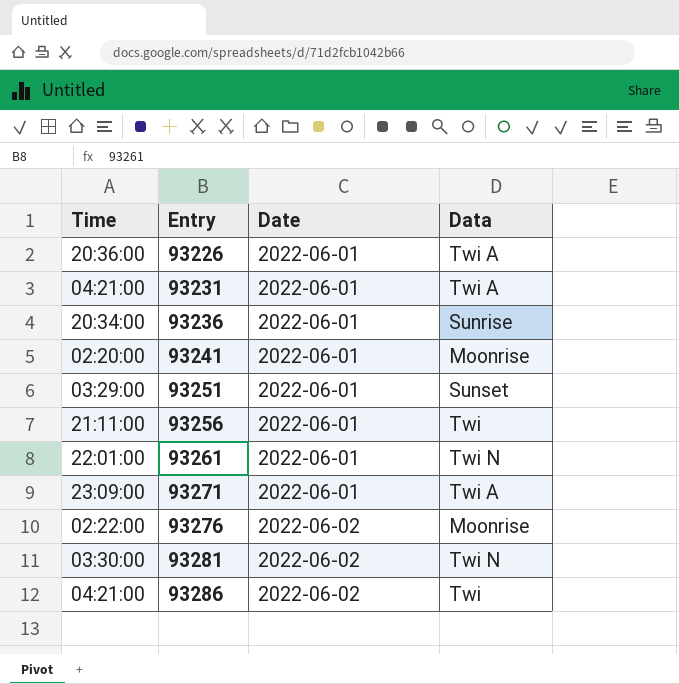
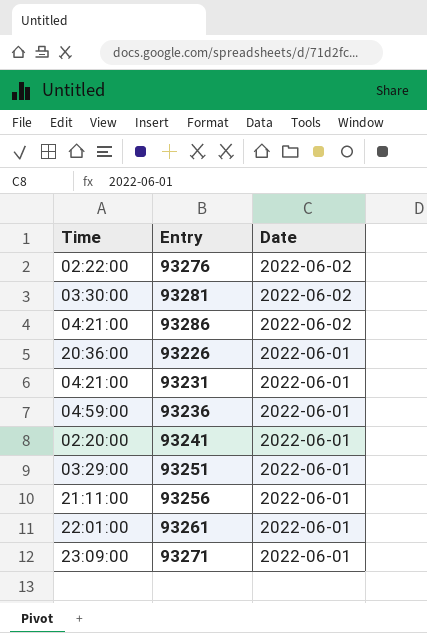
row order: Entry ascending -> Date descending
column Data | position: 4 -> none
93236 | Time: 20:34:00 -> 04:59:00

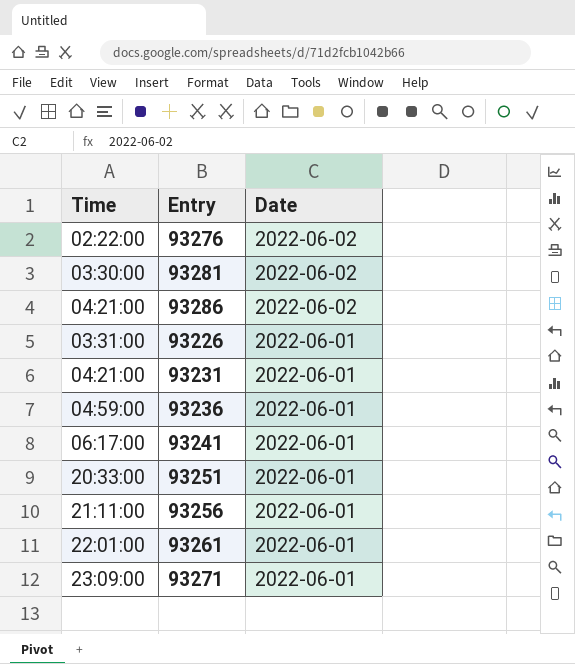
93226 | Time: 20:36:00 -> 03:31:00
93241 | Time: 02:20:00 -> 06:17:00
93251 | Time: 03:29:00 -> 20:33:00

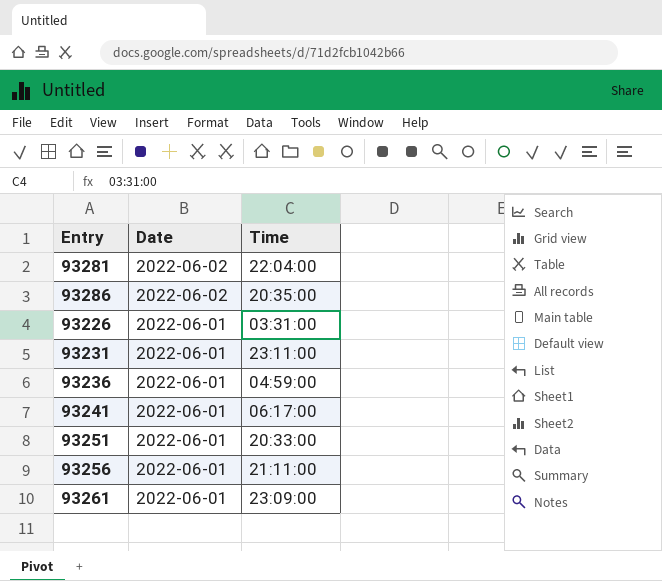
column Time | position: 1 -> 3
row 93276: 02:22:00 | 2022-06-02 -> none
row 93271: 23:09:00 | 2022-06-01 -> none
93281 | Time: 03:30:00 -> 22:04:00
93286 | Time: 04:21:00 -> 20:35:00
93231 | Time: 04:21:00 -> 23:11:00
93261 | Time: 22:01:00 -> 23:09:00

